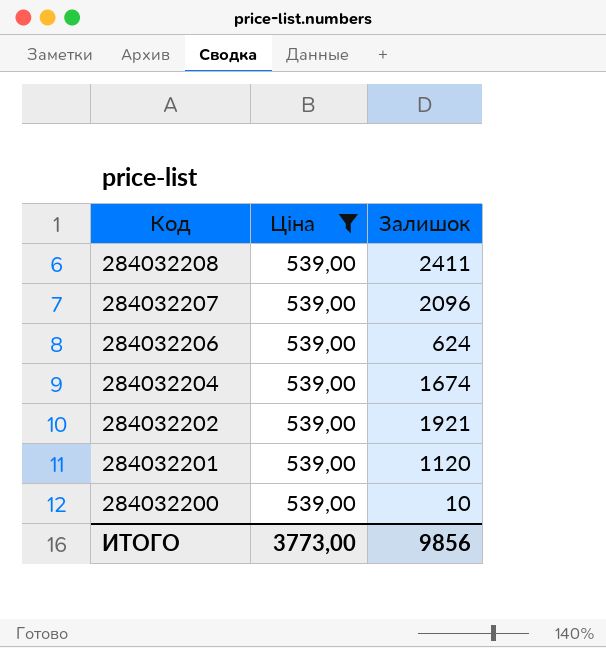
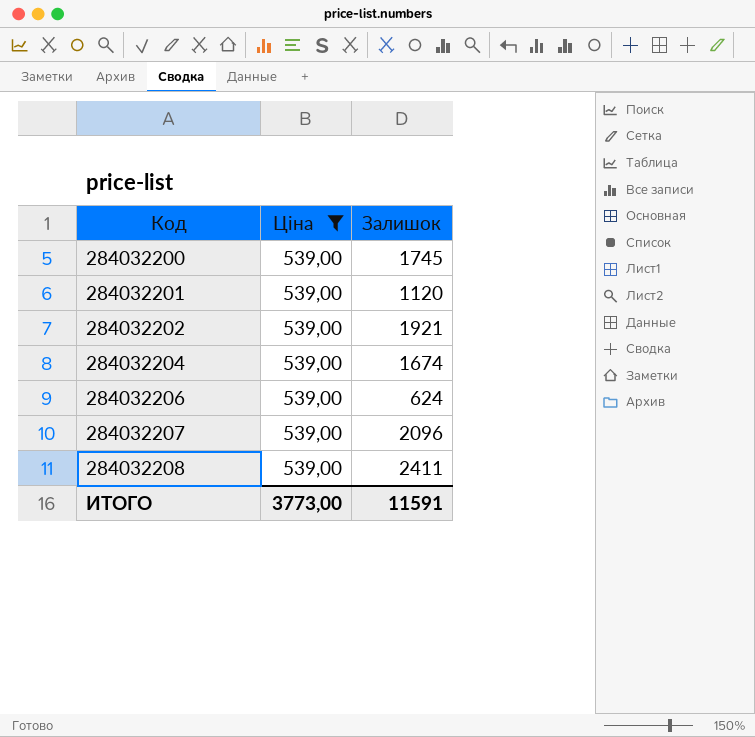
row order: Код descending -> Код ascending
284032200 | Залишок: 10 -> 1745
ИТОГО | Залишок: 9856 -> 11591

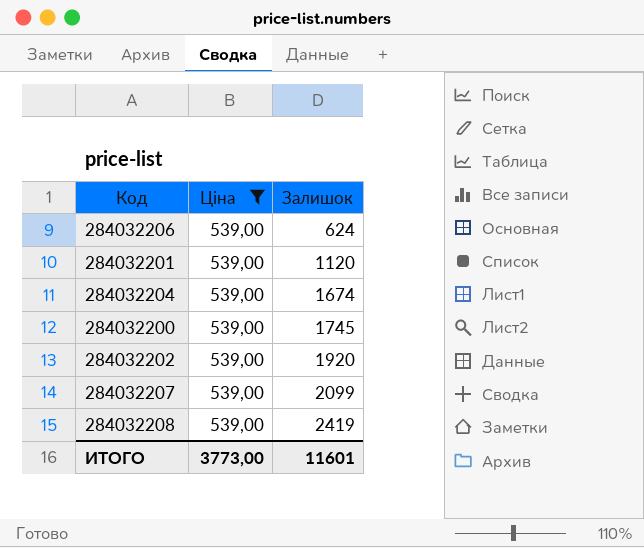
row order: Код ascending -> Залишок ascending
284032202 | Залишок: 1921 -> 1920
284032207 | Залишок: 2096 -> 2099
284032208 | Залишок: 2411 -> 2419
ИТОГО | Залишок: 11591 -> 11601

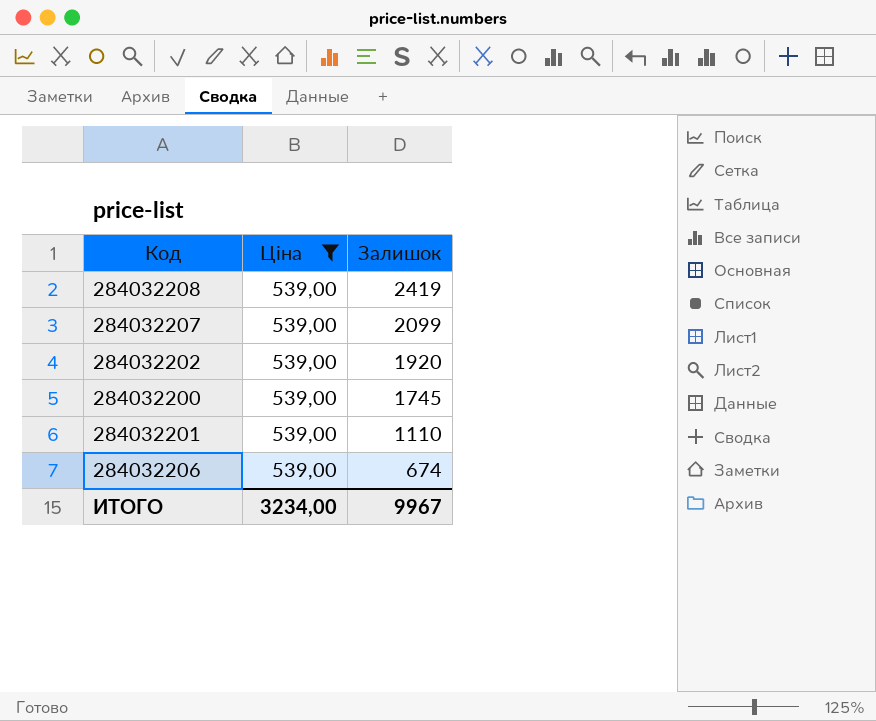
row order: Залишок ascending -> Залишок descending
row 284032204: 539,00 | 1674 -> none
284032201 | Залишок: 1120 -> 1110
284032206 | Залишок: 624 -> 674
ИТОГО | Ціна: 3773,00 -> 3234,00
ИТОГО | Залишок: 11601 -> 9967

